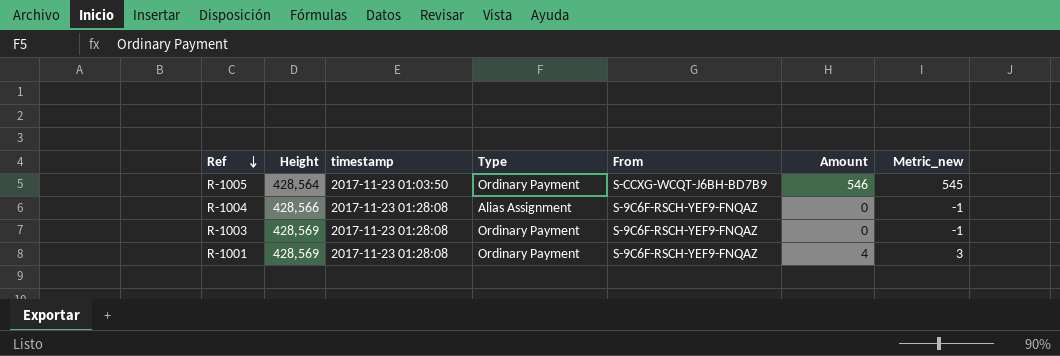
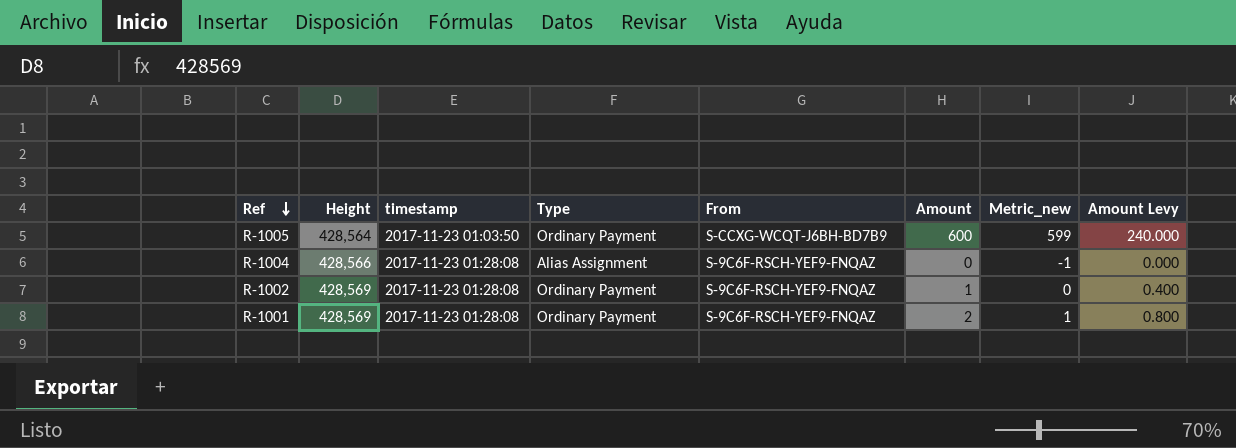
column Amount Levy | formula: none -> [Amount] * 0.4
row R-1003: 428,569 | 2017-11-23 01:28:08 | Ordinary Payment | S-9C6F-RSCH-YEF9-FNQAZ | 0 | -1 -> none
R-1005 | Amount: 546 -> 600
R-1005 | Metric_new: 545 -> 599
row R-1002: none -> 428,569 | 2017-11-23 01:28:08 | Ordinary Payment | S-9C6F-RSCH-YEF9-FNQAZ | 1 | 0 | 0.400
R-1001 | Amount: 4 -> 2
R-1001 | Metric_new: 3 -> 1

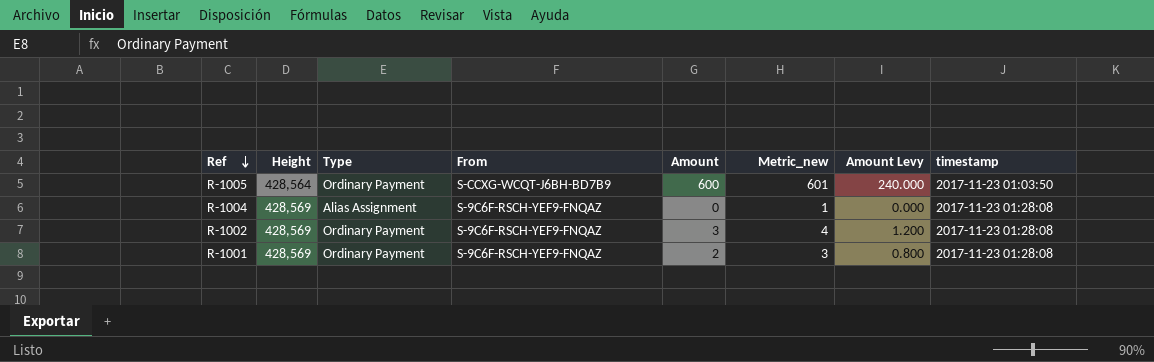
column Metric_new | formula: [Amount] - 1 -> [Amount] + 1
column timestamp | position: 3 -> 8
R-1004 | Height: 428,566 -> 428,569
R-1002 | Amount: 1 -> 3
R-1002 | Amount Levy: 0.400 -> 1.200

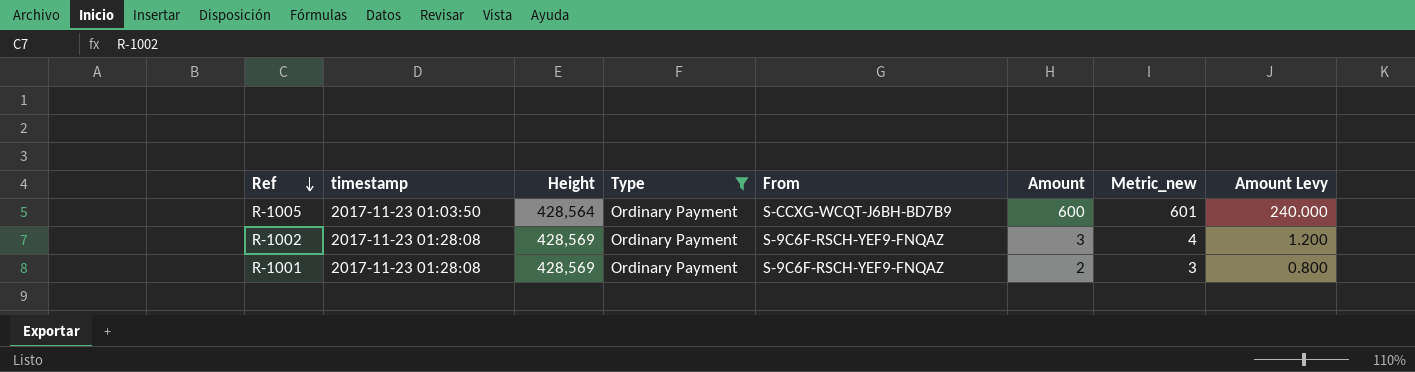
filter: none -> Type = Ordinary Payment
column timestamp | position: 8 -> 2

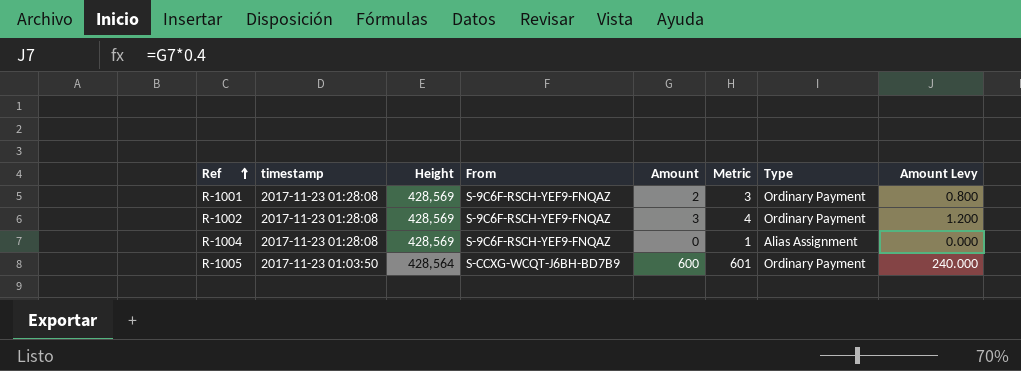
filter: Type = Ordinary Payment -> none
row order: Ref descending -> Ref ascending
column name: Metric_new -> Metric
column Type | position: 4 -> 7

